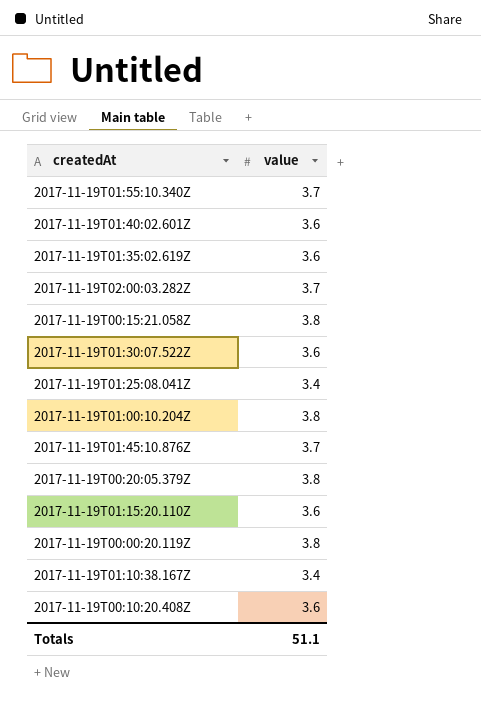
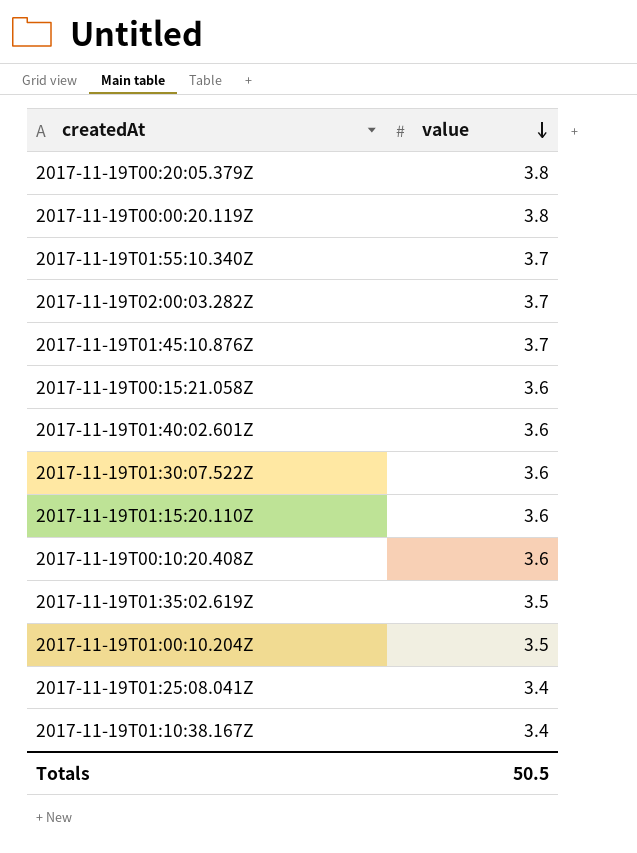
row order: none -> value descending
2017-11-19T00:15:21.058Z | value: 3.8 -> 3.6
2017-11-19T01:35:02.619Z | value: 3.6 -> 3.5
2017-11-19T01:00:10.204Z | value: 3.8 -> 3.5
Totals | value: 51.1 -> 50.5

